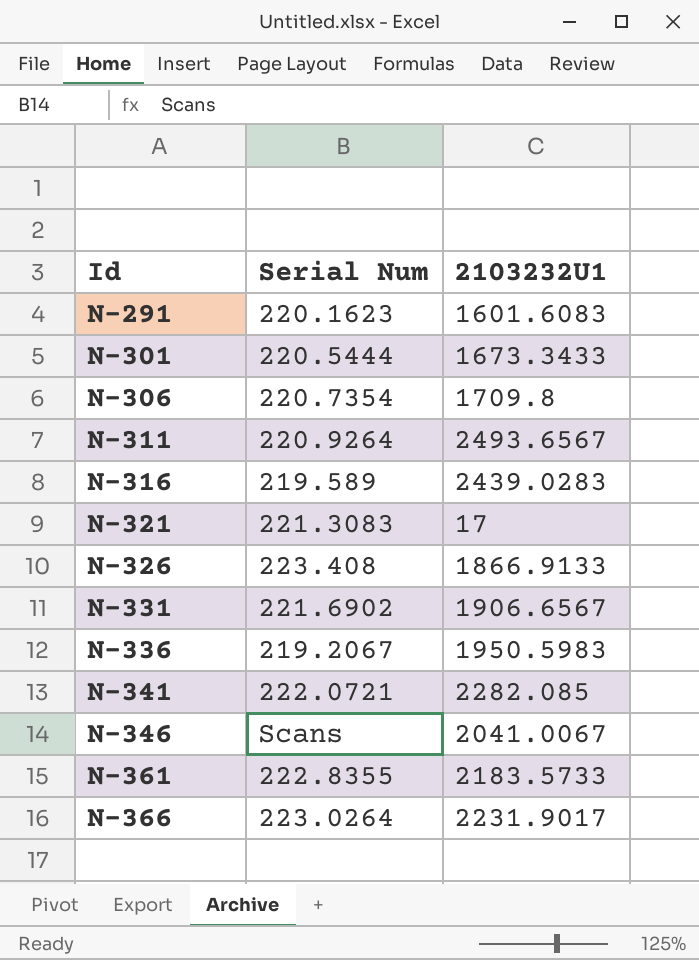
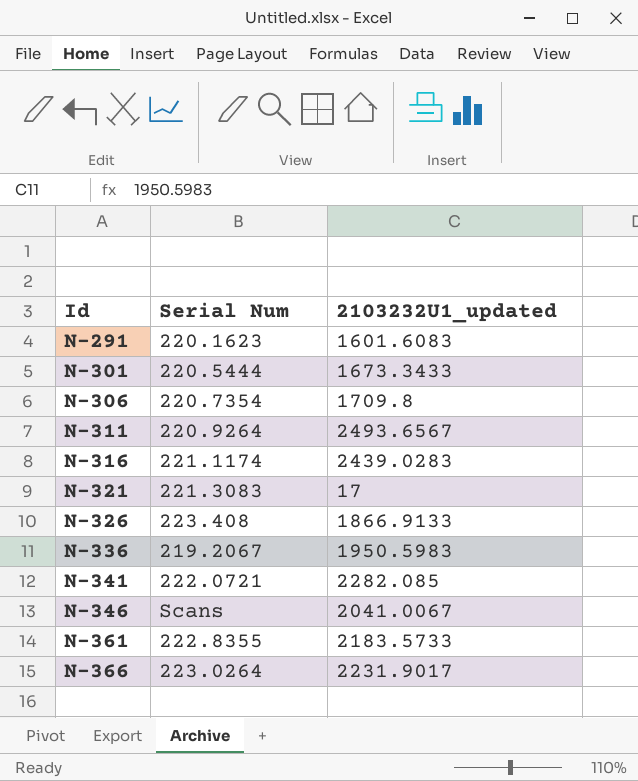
column name: 2103232U1 -> 2103232U1_updated
row N-331: 221.6902 | 1906.6567 -> none
N-316 | Serial Num: 219.589 -> 221.1174

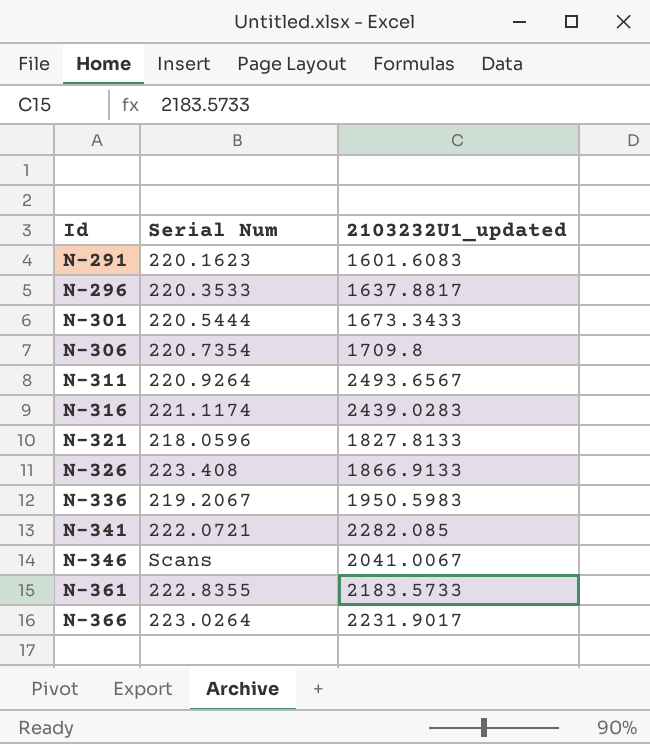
row N-296: none -> 220.3533 | 1637.8817
N-321 | Serial Num: 221.3083 -> 218.0596
N-321 | 2103232U1_updated: 17 -> 1827.8133

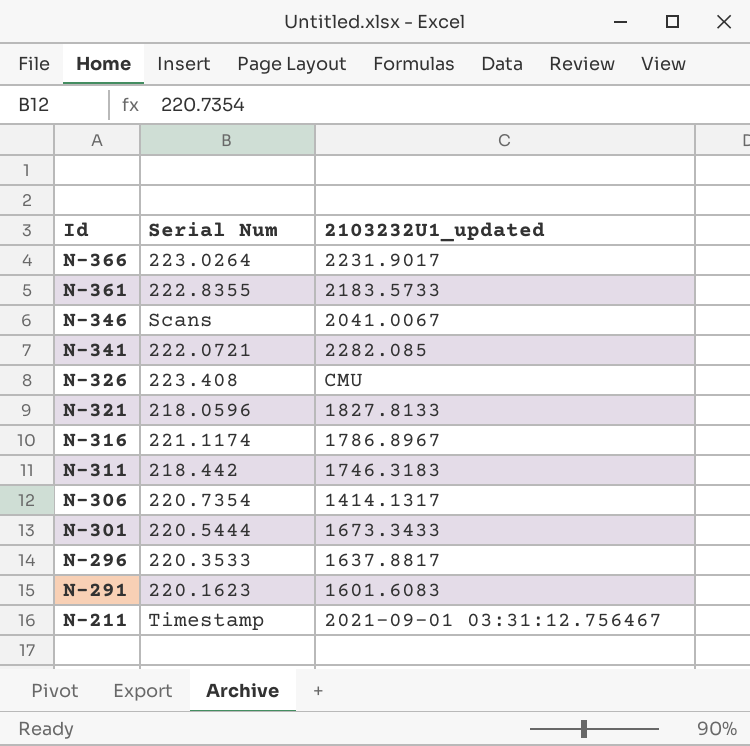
row order: Id ascending -> Id descending
row N-336: 219.2067 | 1950.5983 -> none
N-326 | 2103232U1_updated: 1866.9133 -> CMU
N-316 | 2103232U1_updated: 2439.0283 -> 1786.8967
N-311 | Serial Num: 220.9264 -> 218.442
N-311 | 2103232U1_updated: 2493.6567 -> 1746.3183
N-306 | 2103232U1_updated: 1709.8 -> 1414.1317
row N-211: none -> Timestamp | 2021-09-01 03:31:12.756467

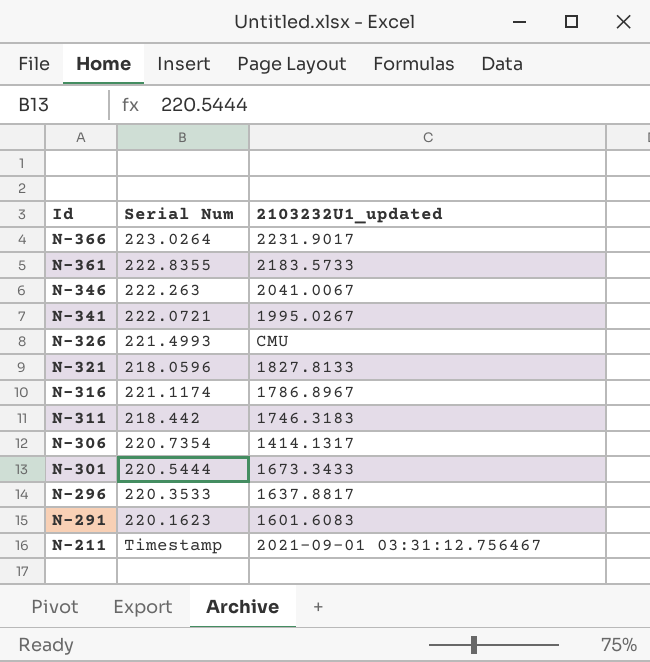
N-346 | Serial Num: Scans -> 222.263
N-341 | 2103232U1_updated: 2282.085 -> 1995.0267
N-326 | Serial Num: 223.408 -> 221.4993

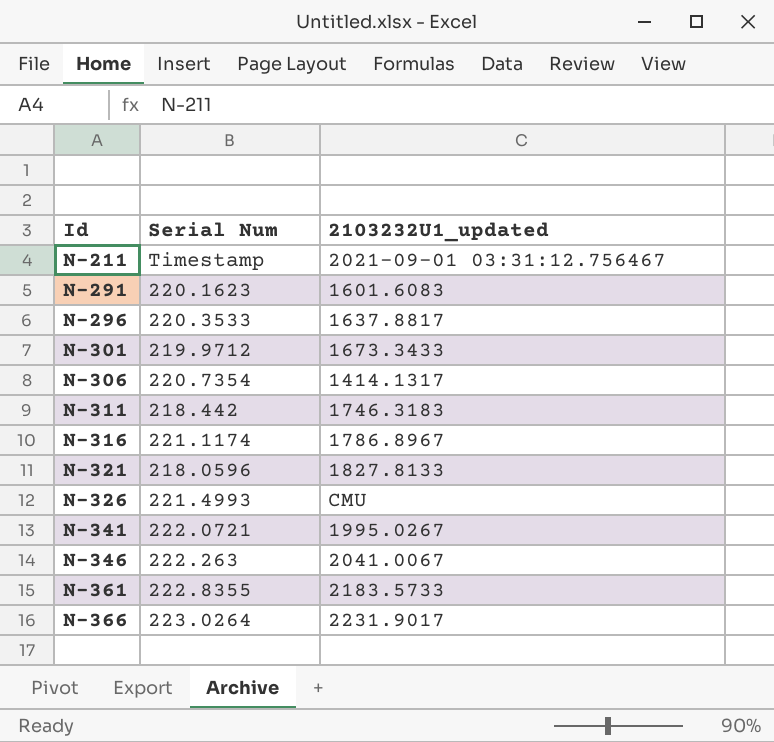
row order: Id descending -> Id ascending
N-301 | Serial Num: 220.5444 -> 219.9712

